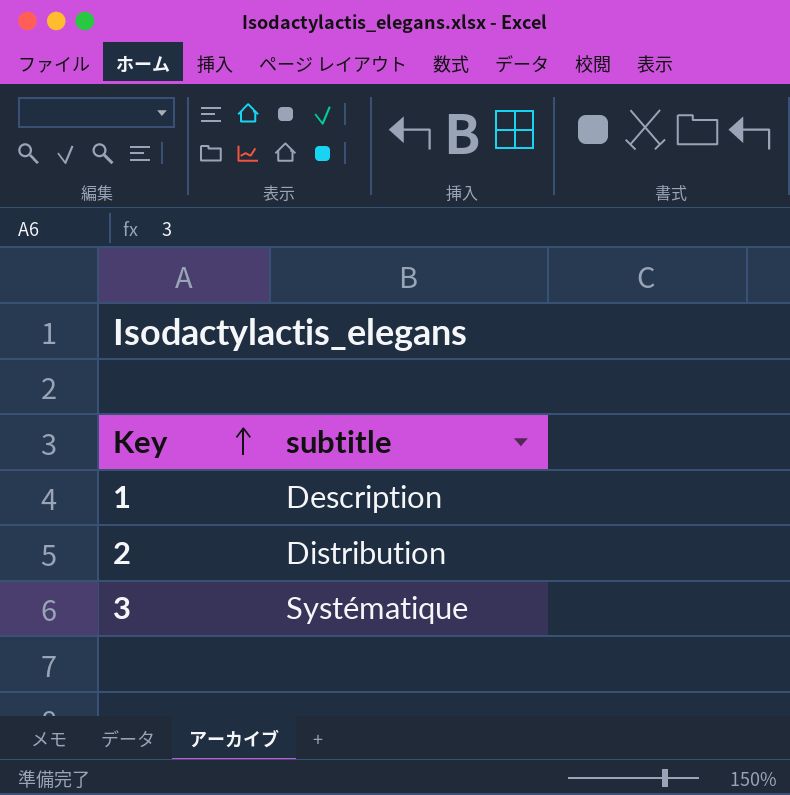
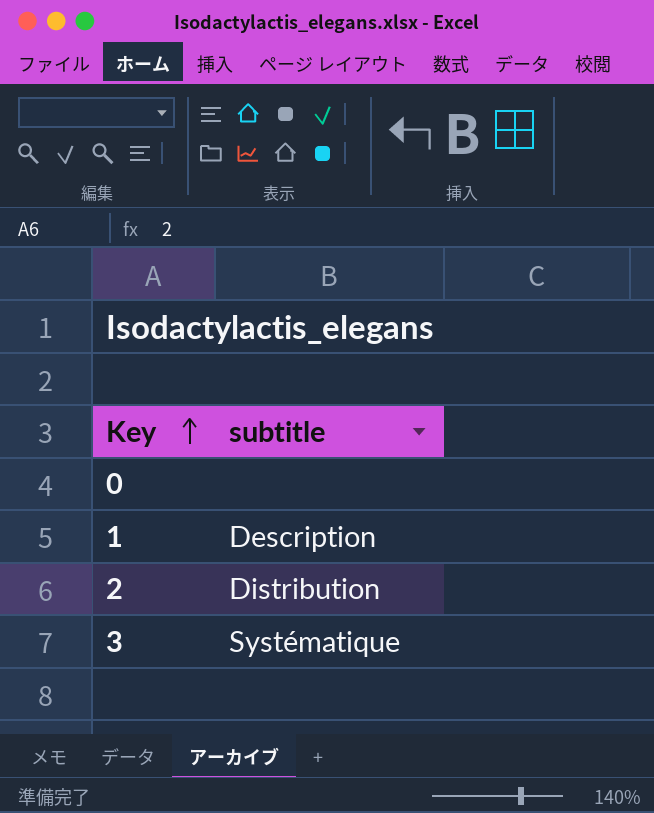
row 0: none -> none

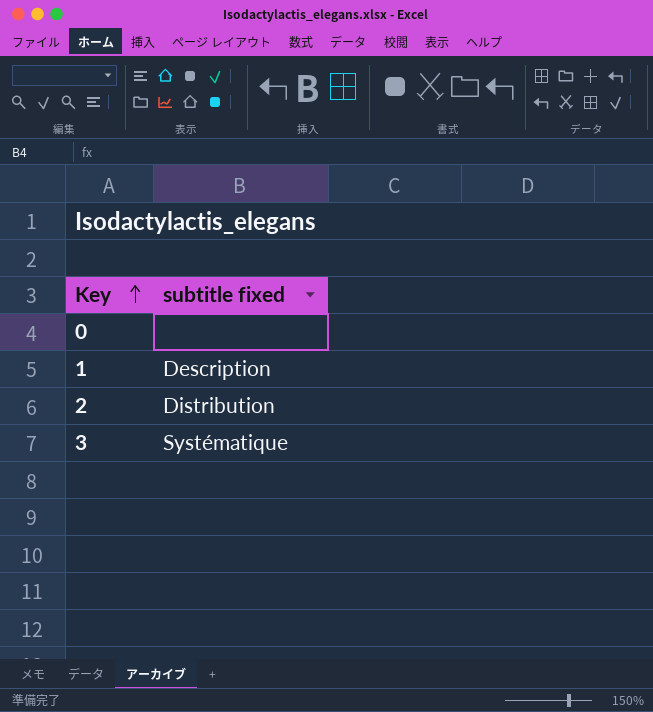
column name: subtitle -> subtitle fixed

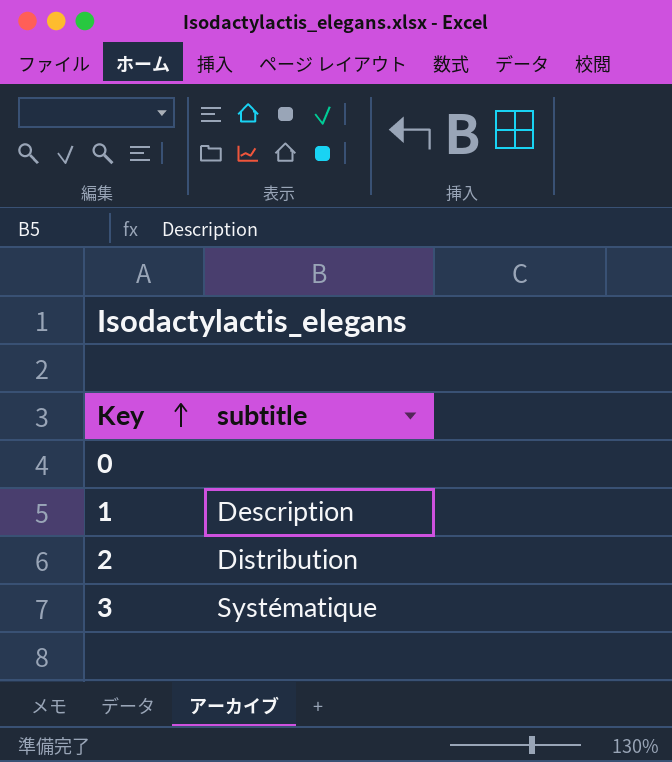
column name: subtitle fixed -> subtitle

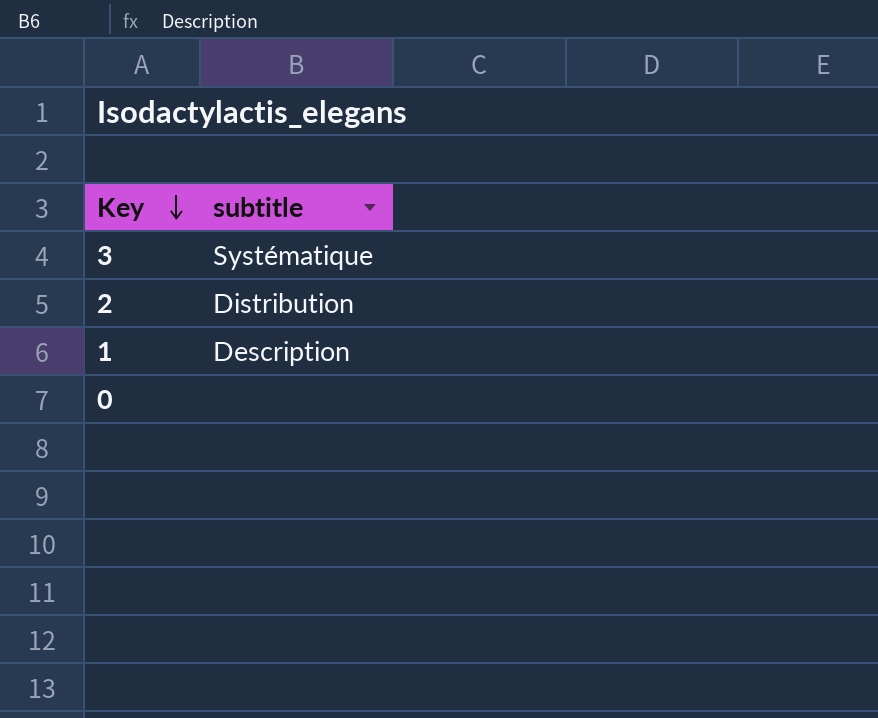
row order: Key ascending -> Key descending

